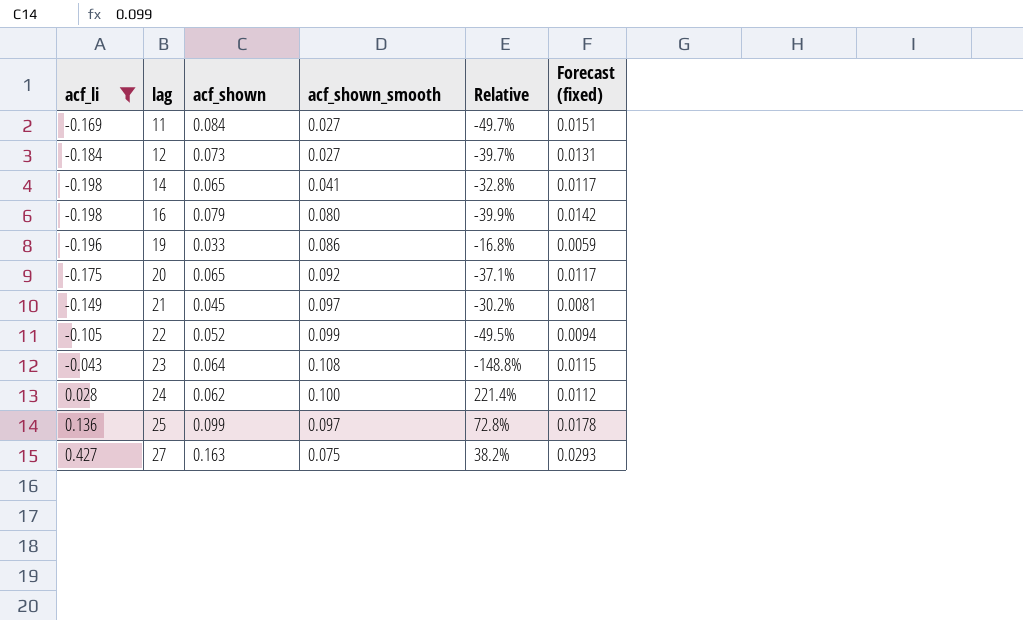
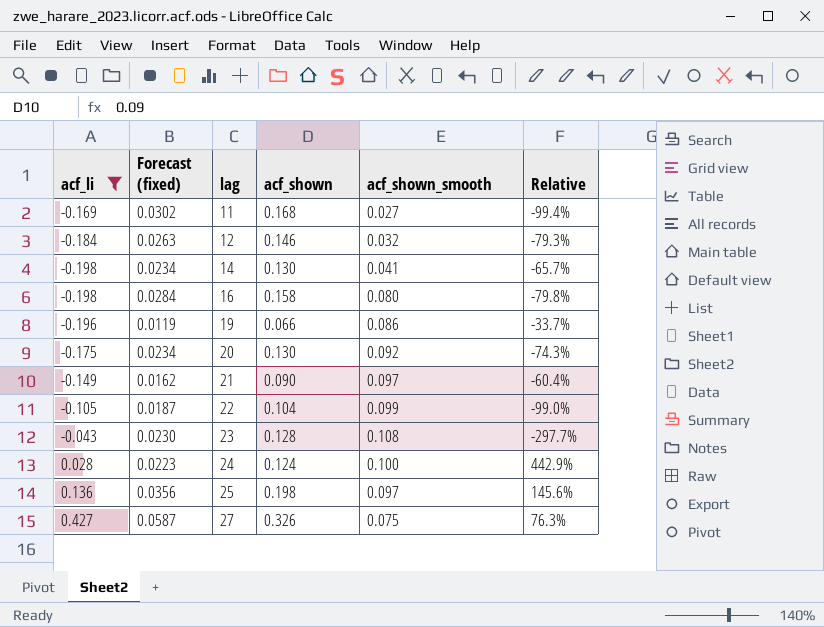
column Forecast (fixed) | position: 6 -> 2
11 | Forecast (fixed): 0.0151 -> 0.0302
11 | acf_shown: 0.084 -> 0.168
11 | Relative: -49.7% -> -99.4%
12 | Forecast (fixed): 0.0131 -> 0.0263
12 | acf_shown: 0.073 -> 0.146
12 | acf_shown_smooth: 0.027 -> 0.032
12 | Relative: -39.7% -> -79.3%
14 | Forecast (fixed): 0.0117 -> 0.0234
14 | acf_shown: 0.065 -> 0.130
14 | Relative: -32.8% -> -65.7%
16 | Forecast (fixed): 0.0142 -> 0.0284
16 | acf_shown: 0.079 -> 0.158
16 | Relative: -39.9% -> -79.8%
19 | Forecast (fixed): 0.0059 -> 0.0119
19 | acf_shown: 0.033 -> 0.066
19 | Relative: -16.8% -> -33.7%
20 | Forecast (fixed): 0.0117 -> 0.0234
20 | acf_shown: 0.065 -> 0.130
20 | Relative: -37.1% -> -74.3%
21 | Forecast (fixed): 0.0081 -> 0.0162
21 | acf_shown: 0.045 -> 0.090
21 | Relative: -30.2% -> -60.4%
22 | Forecast (fixed): 0.0094 -> 0.0187
22 | acf_shown: 0.052 -> 0.104
22 | Relative: -49.5% -> -99.0%
23 | Forecast (fixed): 0.0115 -> 0.0230
23 | acf_shown: 0.064 -> 0.128
23 | Relative: -148.8% -> -297.7%
24 | Forecast (fixed): 0.0112 -> 0.0223
24 | acf_shown: 0.062 -> 0.124
24 | Relative: 221.4% -> 442.9%
25 | Forecast (fixed): 0.0178 -> 0.0356
25 | acf_shown: 0.099 -> 0.198
25 | Relative: 72.8% -> 145.6%
27 | Forecast (fixed): 0.0293 -> 0.0587
27 | acf_shown: 0.163 -> 0.326
27 | Relative: 38.2% -> 76.3%

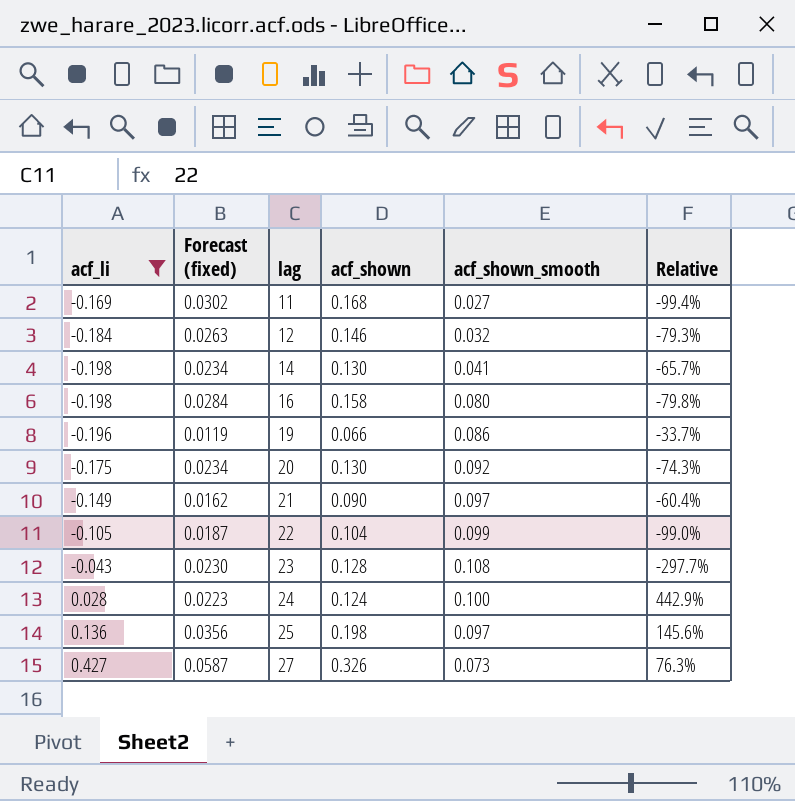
27 | acf_shown_smooth: 0.075 -> 0.073

